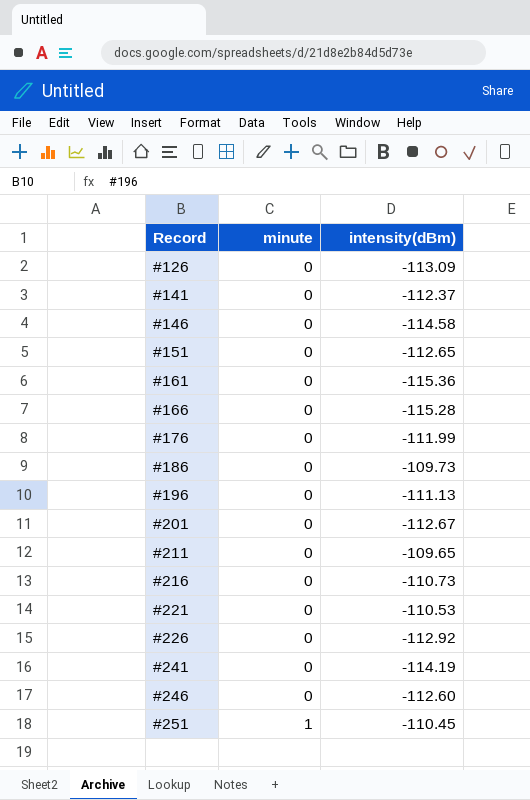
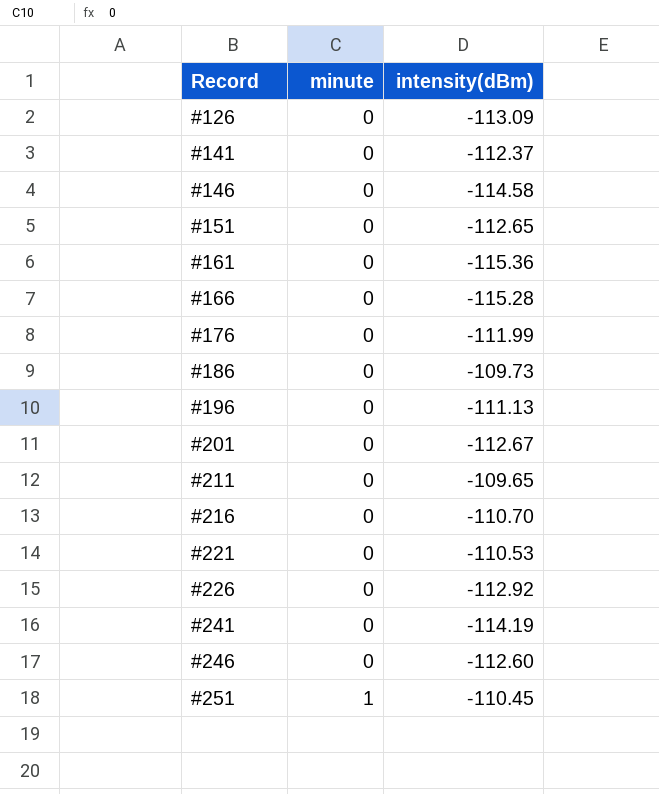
#216 | intensity(dBm): -110.73 -> -110.70

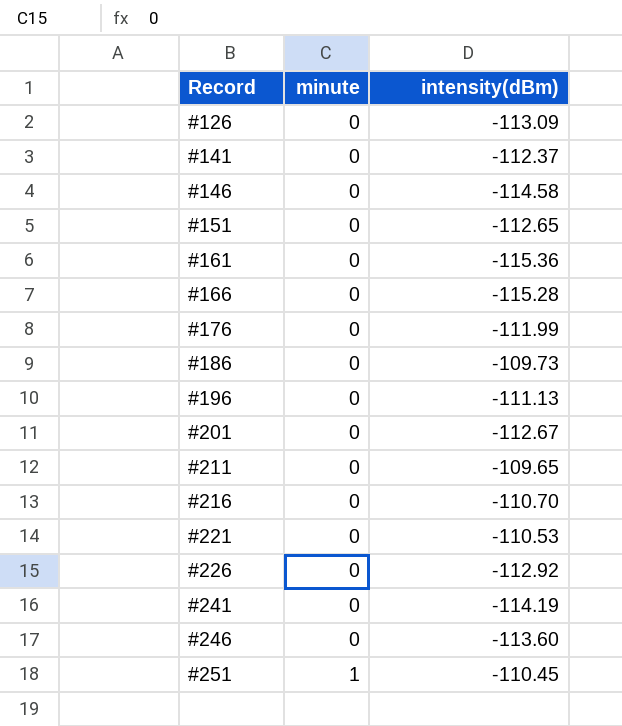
#246 | intensity(dBm): -112.60 -> -113.60

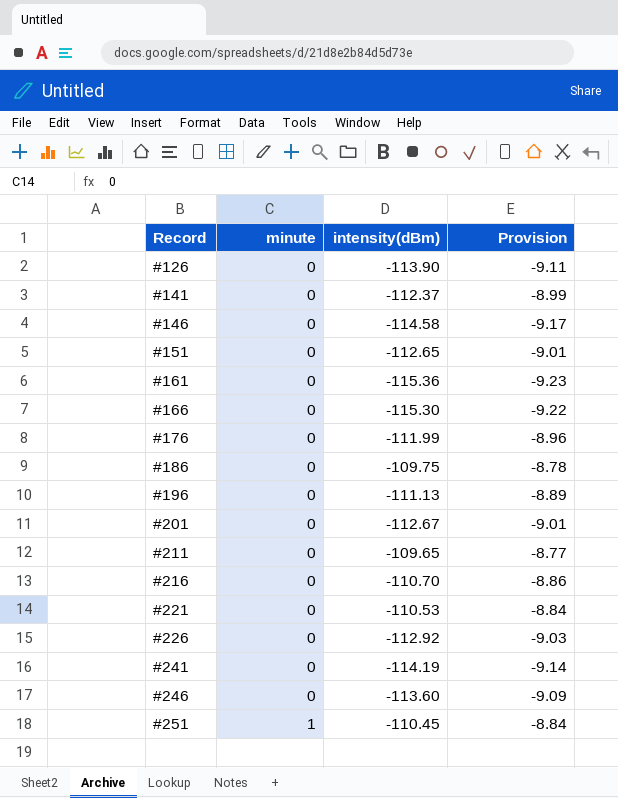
column Provision | formula: none -> [intensity(dBm)] * 0.08
#126 | intensity(dBm): -113.09 -> -113.90
#166 | intensity(dBm): -115.28 -> -115.30
#186 | intensity(dBm): -109.73 -> -109.75

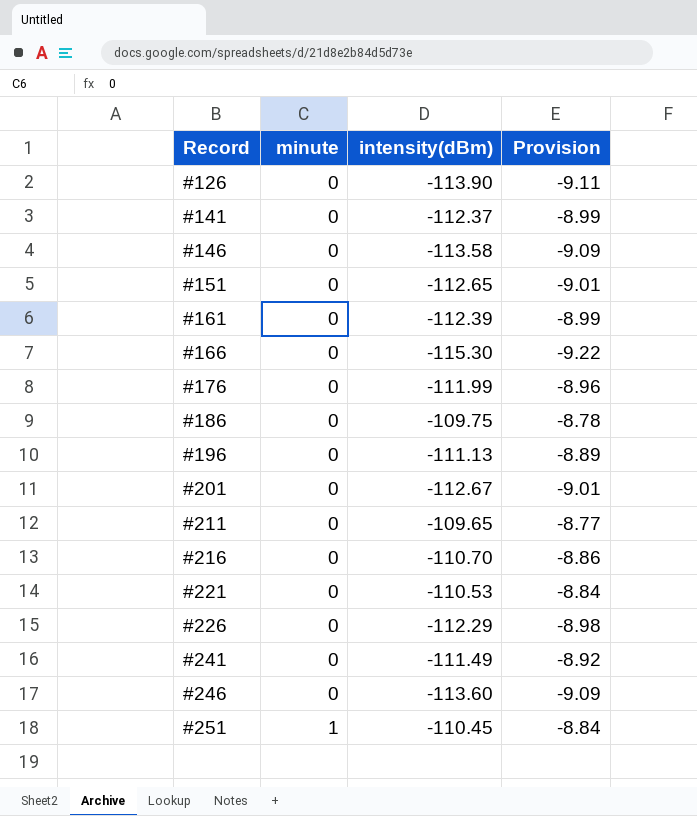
#146 | intensity(dBm): -114.58 -> -113.58
#146 | Provision: -9.17 -> -9.09
#161 | intensity(dBm): -115.36 -> -112.39
#161 | Provision: -9.23 -> -8.99
#226 | intensity(dBm): -112.92 -> -112.29
#226 | Provision: -9.03 -> -8.98
#241 | intensity(dBm): -114.19 -> -111.49
#241 | Provision: -9.14 -> -8.92

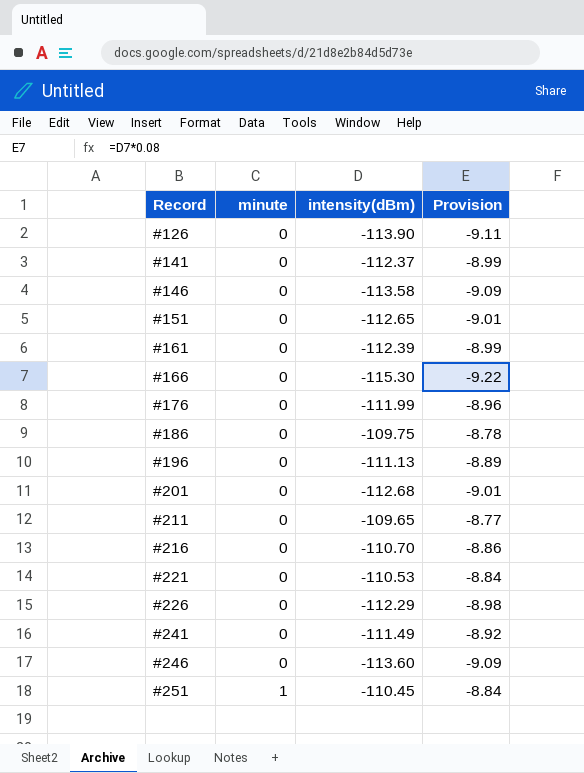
#201 | intensity(dBm): -112.67 -> -112.68

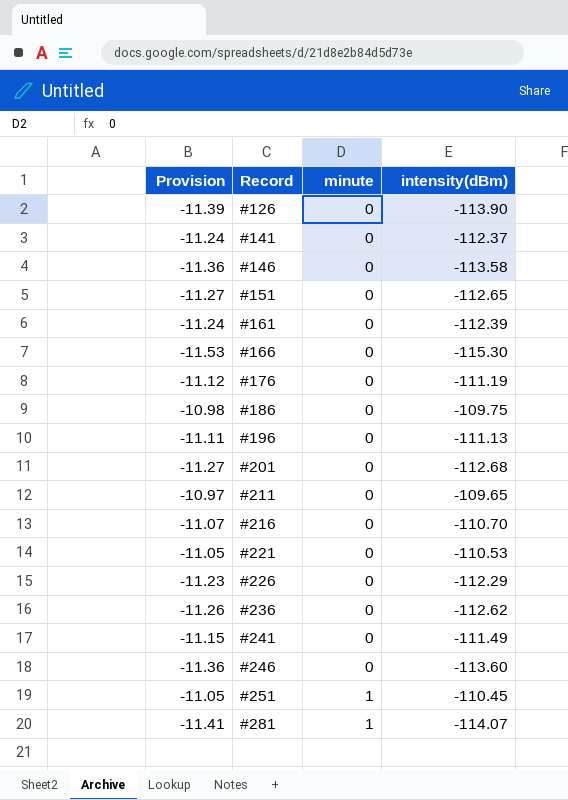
column Provision | formula: [intensity(dBm)] * 0.08 -> [intensity(dBm)] * 0.1
column Provision | position: 4 -> 1
#176 | intensity(dBm): -111.99 -> -111.19
row #236: none -> -11.26 | 0 | -112.62
row #281: none -> -11.41 | 1 | -114.07

